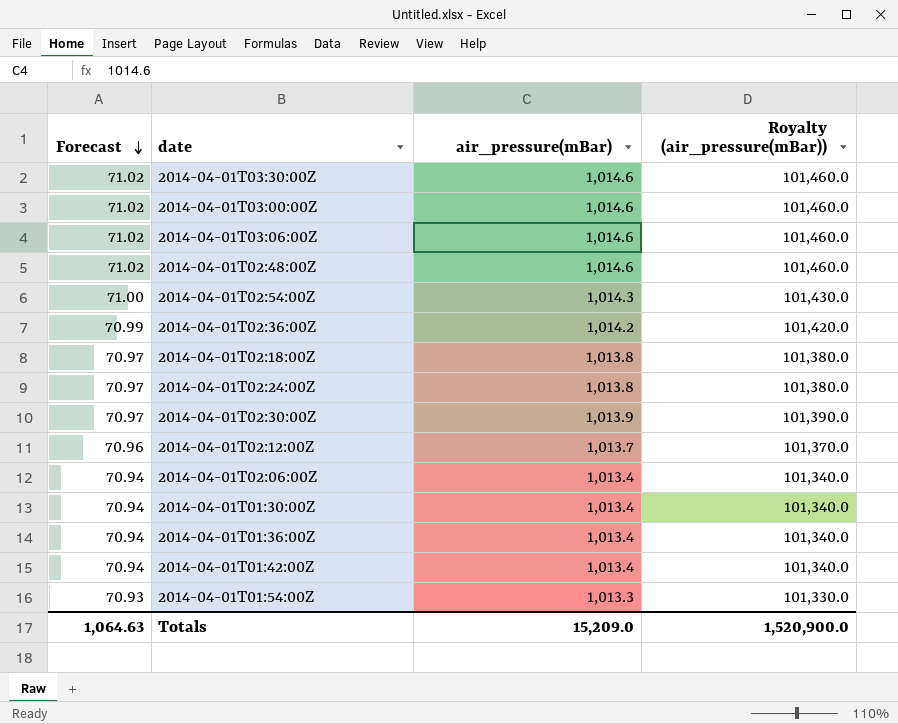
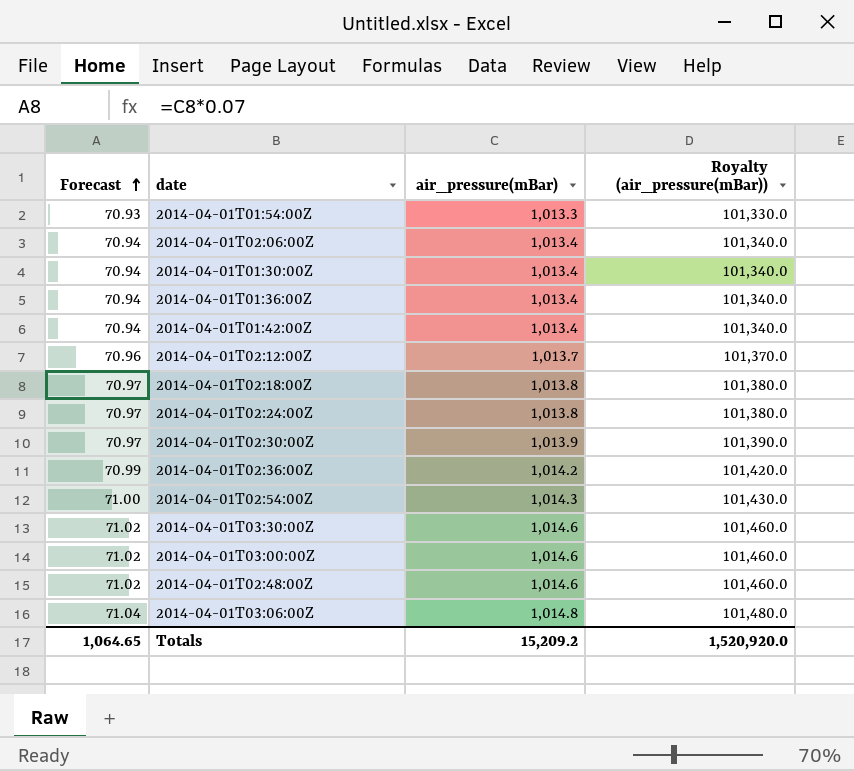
row order: Forecast descending -> Forecast ascending
2014-04-01T03:06:00Z | Forecast: 71.02 -> 71.04
2014-04-01T03:06:00Z | air_pressure(mBar): 1,014.6 -> 1,014.8
2014-04-01T03:06:00Z | Royalty (air_pressure(mBar)): 101,460.0 -> 101,480.0
Totals | Forecast: 1,064.63 -> 1,064.65
Totals | air_pressure(mBar): 15,209.0 -> 15,209.2
Totals | Royalty (air_pressure(mBar)): 1,520,900.0 -> 1,520,920.0

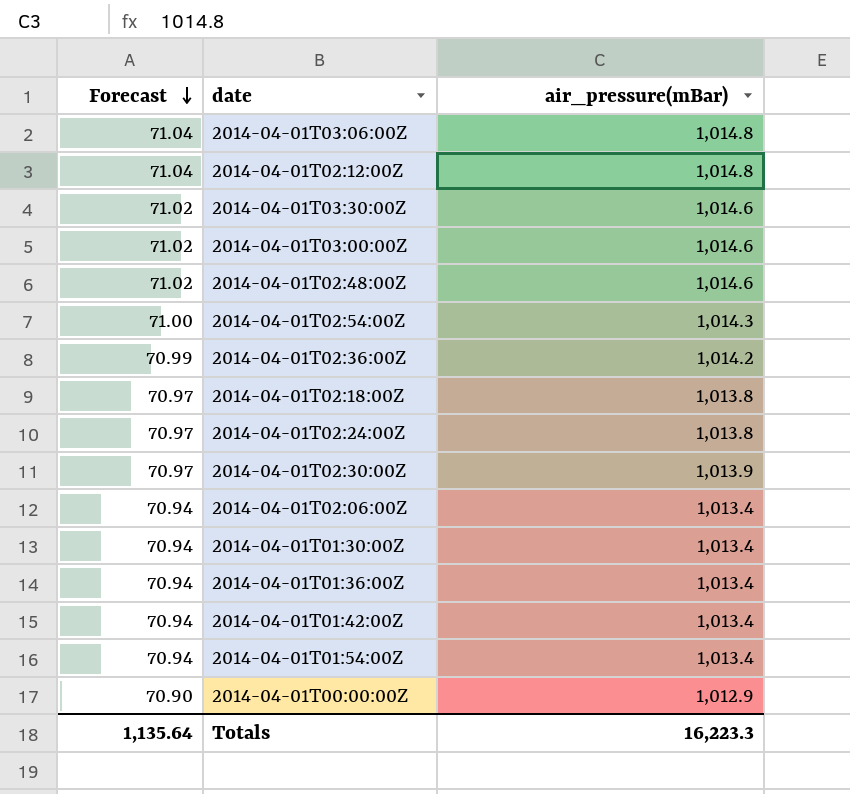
row order: Forecast ascending -> Forecast descending
column Royalty (air_pressure(mBar)) | formula: [air_pressure(mBar)] * 100 -> none
2014-04-01T02:12:00Z | Forecast: 70.96 -> 71.04
2014-04-01T02:12:00Z | air_pressure(mBar): 1,013.7 -> 1,014.8
2014-04-01T01:54:00Z | Forecast: 70.93 -> 70.94
2014-04-01T01:54:00Z | air_pressure(mBar): 1,013.3 -> 1,013.4
row 2014-04-01T00:00:00Z: none -> 70.90 | 1,012.9
Totals | Forecast: 1,064.65 -> 1,135.64
Totals | air_pressure(mBar): 15,209.2 -> 16,223.3

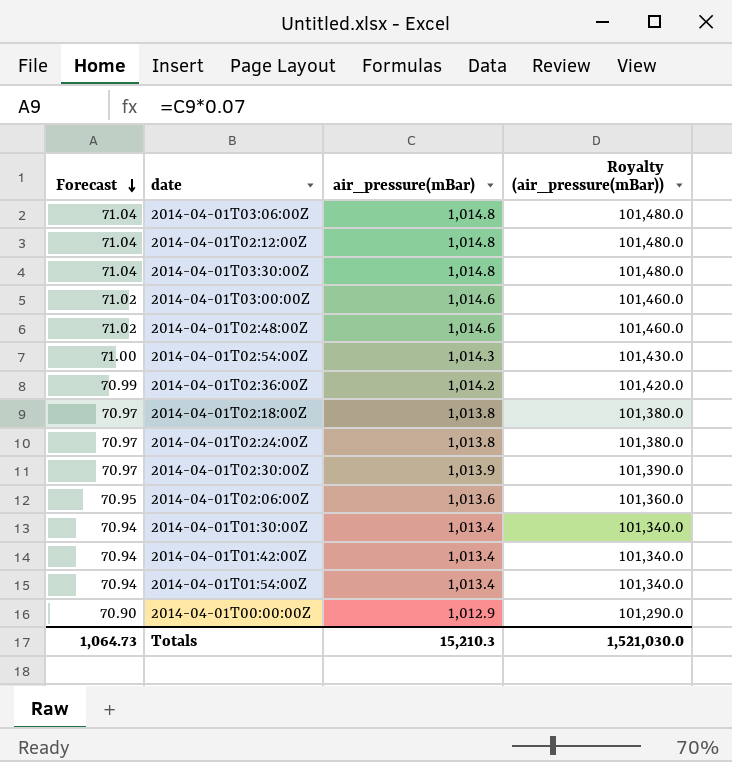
column Royalty (air_pressure(mBar)) | formula: none -> [air_pressure(mBar)] * 100
row 2014-04-01T01:36:00Z: 70.94 | 1,013.4 -> none
2014-04-01T03:30:00Z | Forecast: 71.02 -> 71.04
2014-04-01T03:30:00Z | air_pressure(mBar): 1,014.6 -> 1,014.8
2014-04-01T02:06:00Z | Forecast: 70.94 -> 70.95
2014-04-01T02:06:00Z | air_pressure(mBar): 1,013.4 -> 1,013.6
Totals | Forecast: 1,135.64 -> 1,064.73
Totals | air_pressure(mBar): 16,223.3 -> 15,210.3

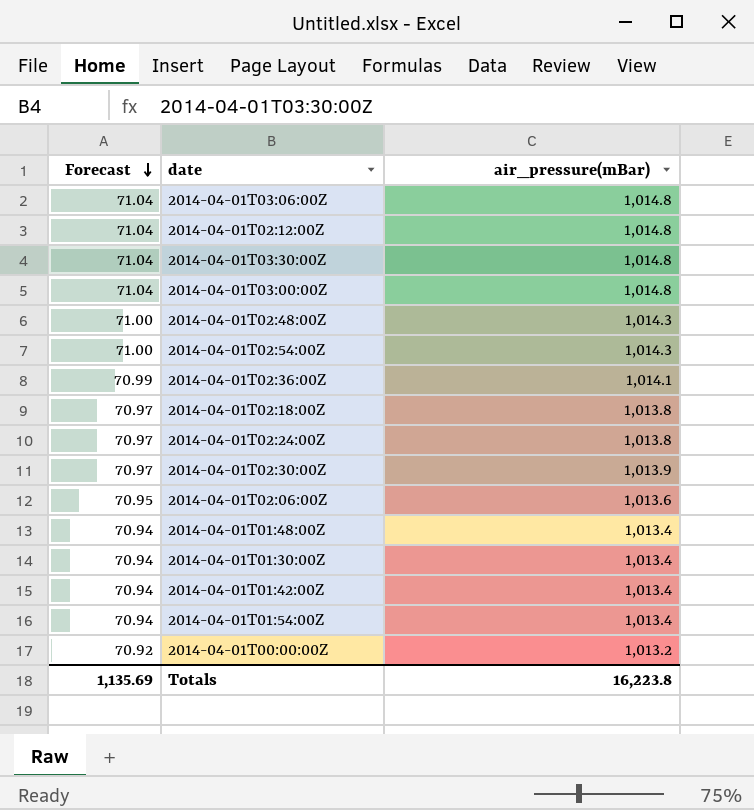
column Royalty (air_pressure(mBar)) | formula: [air_pressure(mBar)] * 100 -> none
2014-04-01T03:00:00Z | Forecast: 71.02 -> 71.04
2014-04-01T03:00:00Z | air_pressure(mBar): 1,014.6 -> 1,014.8
2014-04-01T02:48:00Z | Forecast: 71.02 -> 71.00
2014-04-01T02:48:00Z | air_pressure(mBar): 1,014.6 -> 1,014.3
2014-04-01T02:36:00Z | air_pressure(mBar): 1,014.2 -> 1,014.1
row 2014-04-01T01:48:00Z: none -> 70.94 | 1,013.4
2014-04-01T00:00:00Z | Forecast: 70.90 -> 70.92
2014-04-01T00:00:00Z | air_pressure(mBar): 1,012.9 -> 1,013.2
Totals | Forecast: 1,064.73 -> 1,135.69
Totals | air_pressure(mBar): 15,210.3 -> 16,223.8

